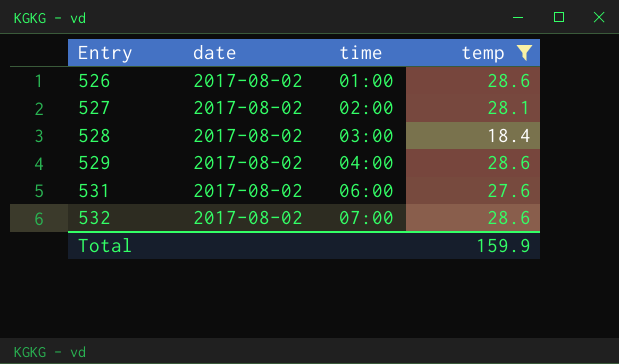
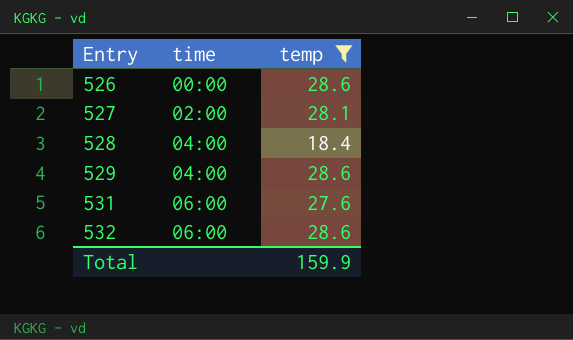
column date | position: 2 -> none
526 | time: 01:00 -> 00:00
528 | time: 03:00 -> 04:00
532 | time: 07:00 -> 06:00

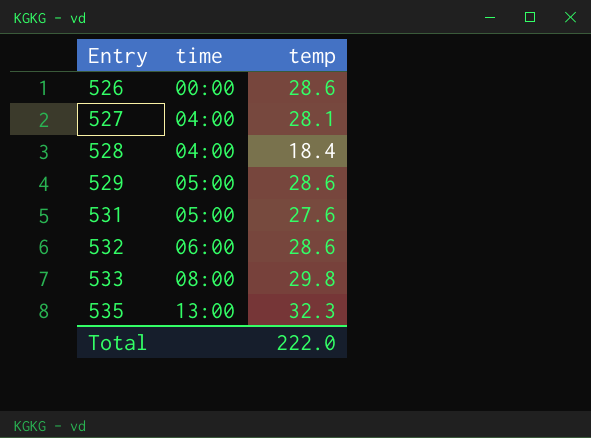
filter: temp <= 28.6 -> none
527 | time: 02:00 -> 04:00
529 | time: 04:00 -> 05:00
531 | time: 06:00 -> 05:00
Total | temp: 159.9 -> 222.0

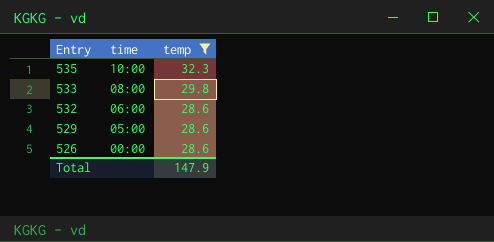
filter: none -> temp >= 28.6
row order: Entry ascending -> Entry descending
535 | time: 13:00 -> 10:00
Total | temp: 222.0 -> 147.9

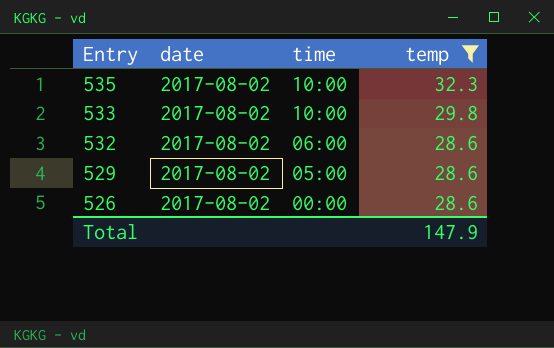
column date | position: none -> 2
533 | time: 08:00 -> 10:00

